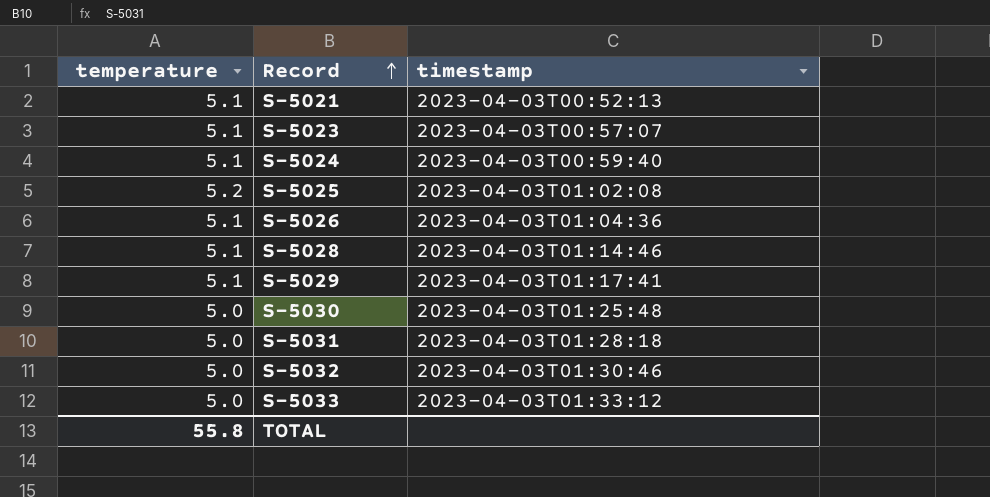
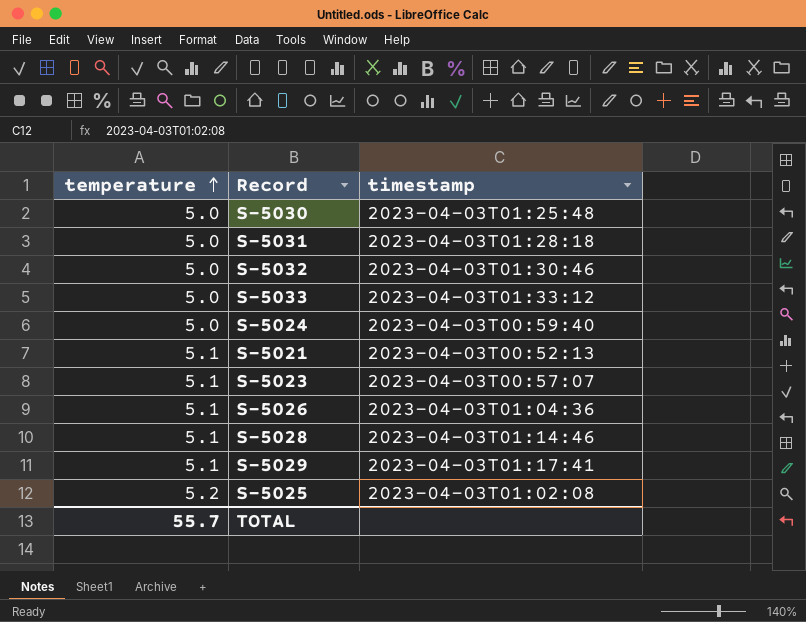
row order: Record ascending -> temperature ascending
S-5024 | temperature: 5.1 -> 5.0
TOTAL | temperature: 55.8 -> 55.7

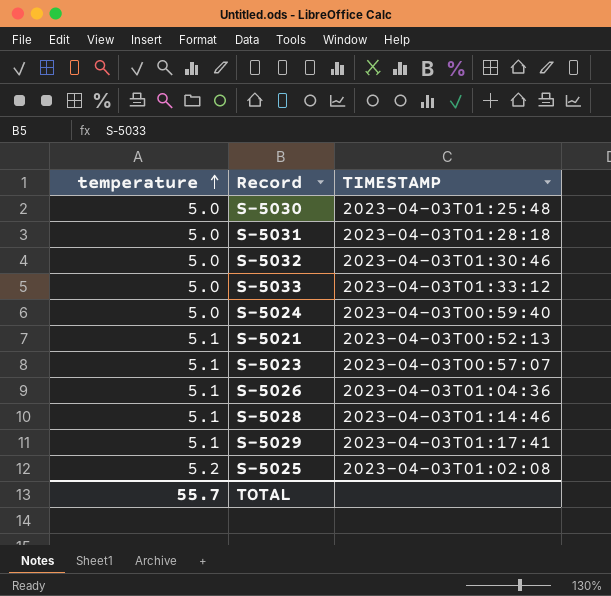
column name: timestamp -> TIMESTAMP

